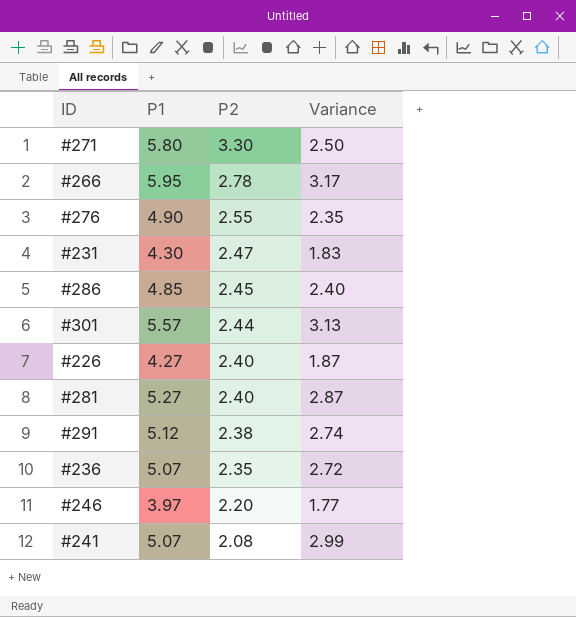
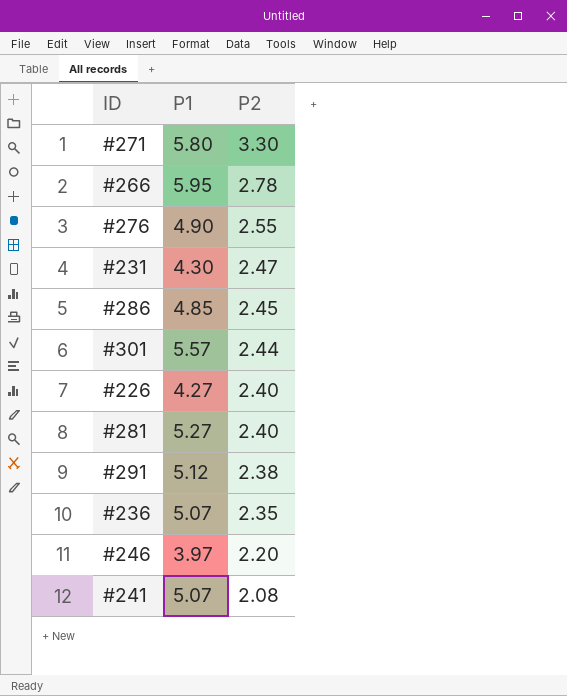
column Variance | formula: [P1] - [P2] -> none

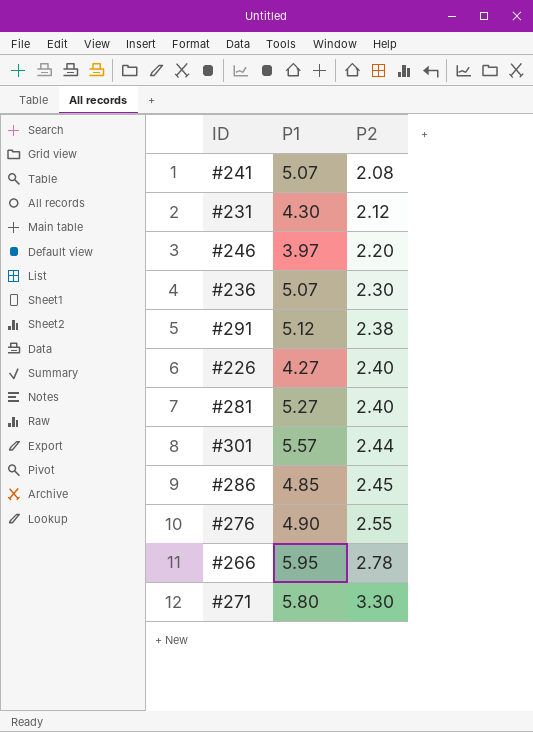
row order: P2 descending -> P2 ascending
#231 | P2: 2.47 -> 2.12
#236 | P2: 2.35 -> 2.30

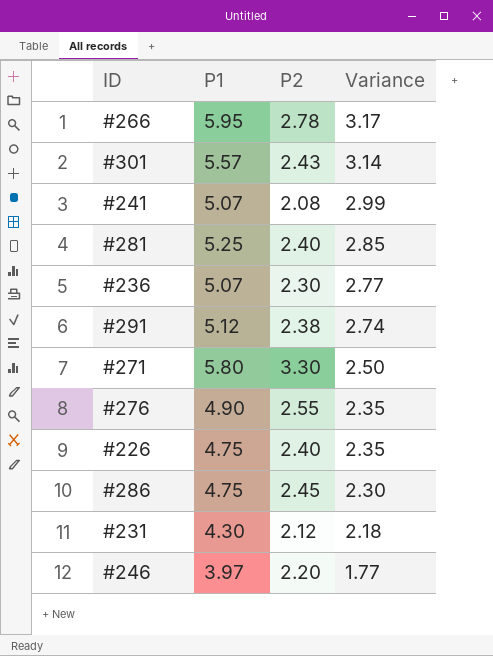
row order: P2 ascending -> Variance descending
column Variance | formula: none -> [P1] - [P2]
#301 | P2: 2.44 -> 2.43
#281 | P1: 5.27 -> 5.25
#226 | P1: 4.27 -> 4.75
#286 | P1: 4.85 -> 4.75

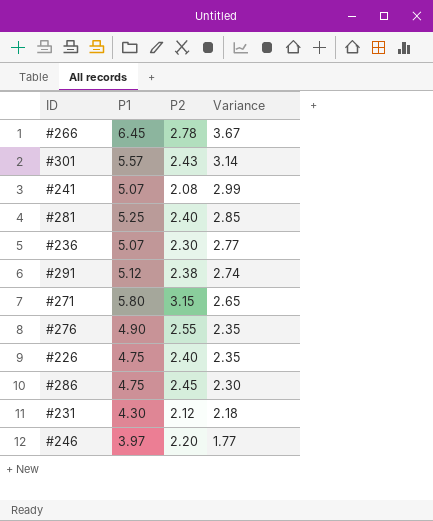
#266 | P1: 5.95 -> 6.45
#266 | Variance: 3.17 -> 3.67
#271 | P2: 3.30 -> 3.15
#271 | Variance: 2.50 -> 2.65

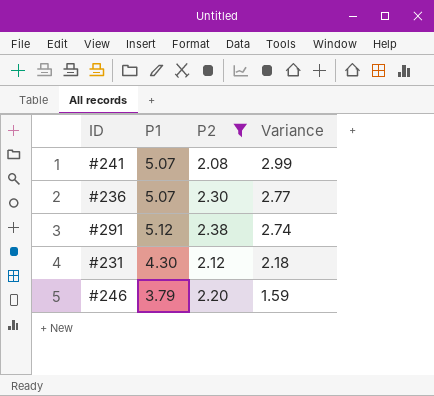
filter: none -> P2 <= 2.38
#246 | P1: 3.97 -> 3.79
#246 | Variance: 1.77 -> 1.59

